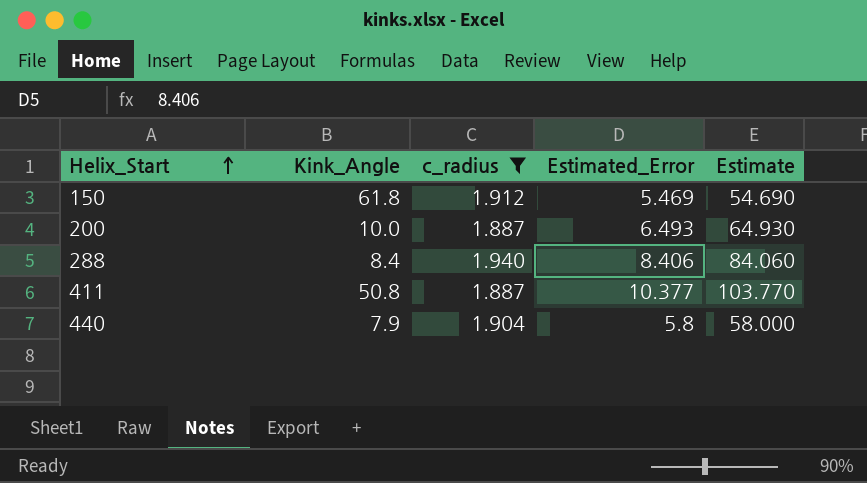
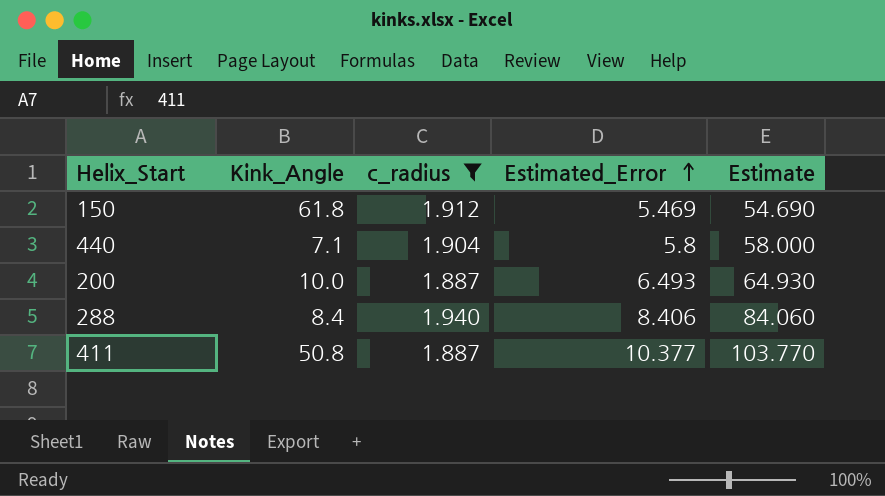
row order: Helix_Start ascending -> Estimated_Error ascending
440 | Kink_Angle: 7.9 -> 7.1

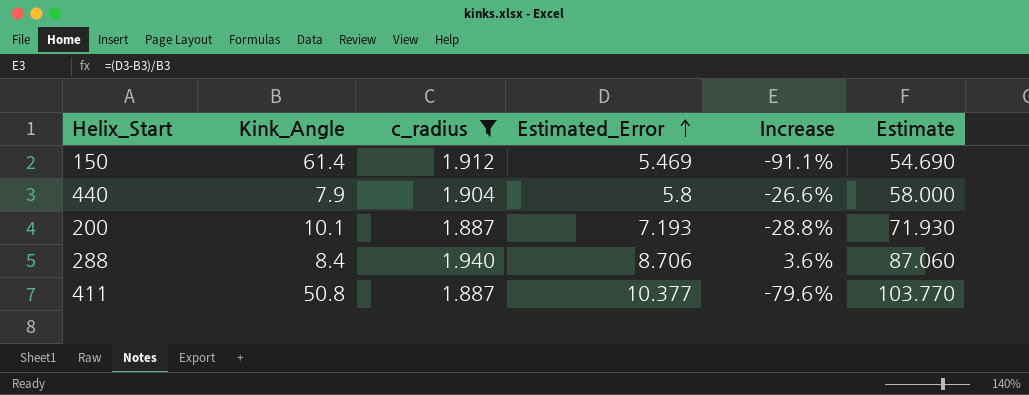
column Increase | formula: none -> ([Estimated_Error] - [Kink_Angle]) / [Kink_Angle]
150 | Kink_Angle: 61.8 -> 61.4
440 | Kink_Angle: 7.1 -> 7.9
200 | Kink_Angle: 10.0 -> 10.1
200 | Estimated_Error: 6.493 -> 7.193
200 | Estimate: 64.930 -> 71.930
288 | Estimated_Error: 8.406 -> 8.706
288 | Estimate: 84.060 -> 87.060

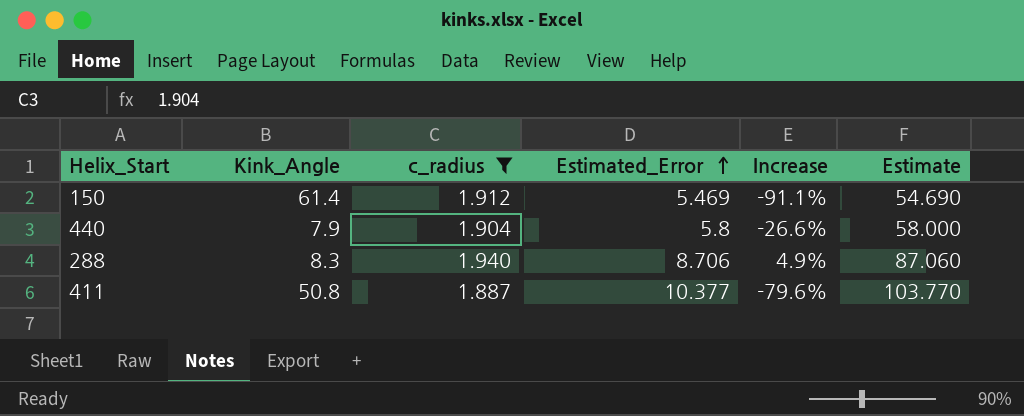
row 200: 10.1 | 1.887 | 7.193 | -28.8% | 71.930 -> none
288 | Kink_Angle: 8.4 -> 8.3
288 | Increase: 3.6% -> 4.9%

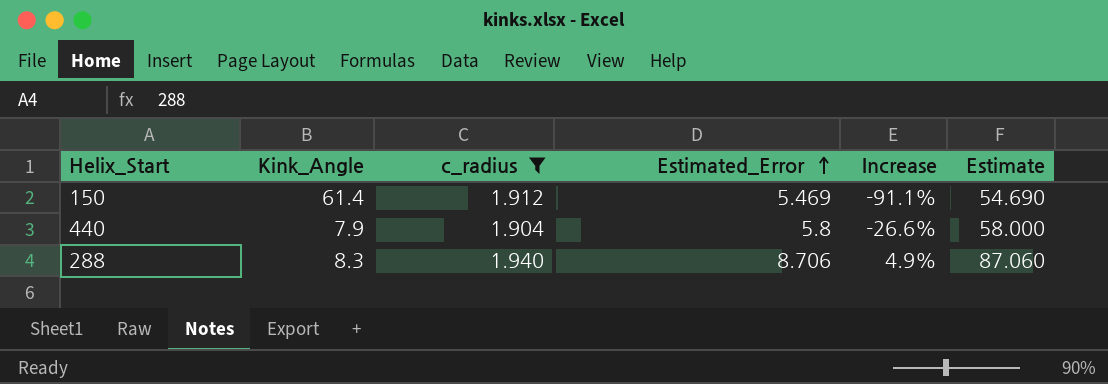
row 411: 50.8 | 1.887 | 10.377 | -79.6% | 103.770 -> none

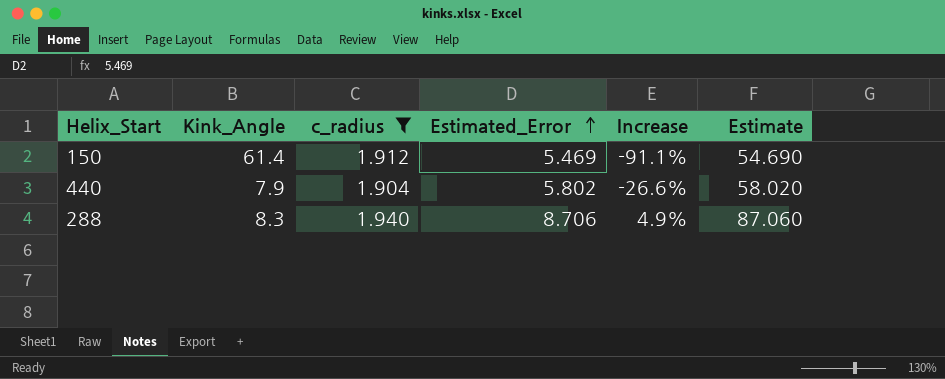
440 | Estimated_Error: 5.8 -> 5.802
440 | Estimate: 58.000 -> 58.020

